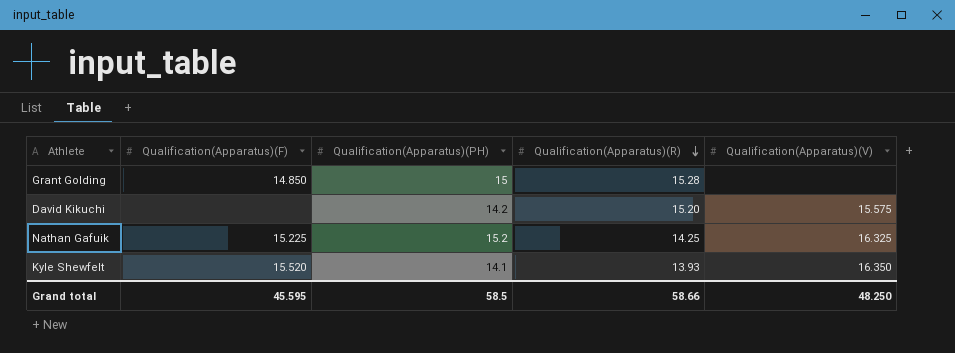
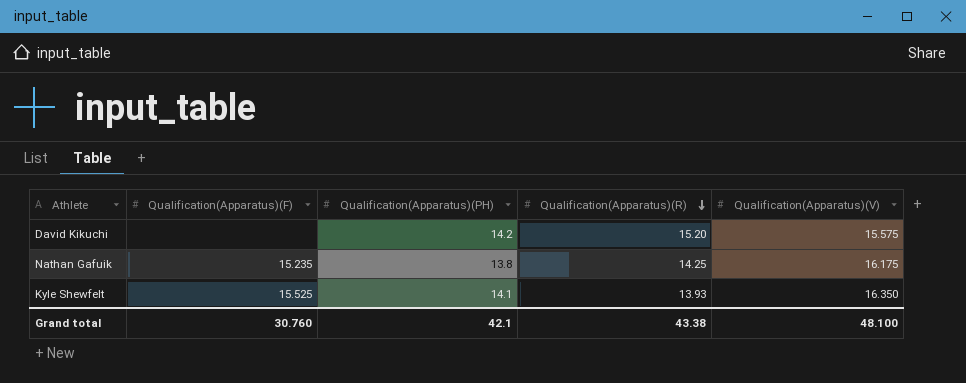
row Grant Golding: 14.850 | 15 | 15.28 | none -> none
Nathan Gafuik | Qualification(Apparatus)(F): 15.225 -> 15.235
Nathan Gafuik | Qualification(Apparatus)(PH): 15.2 -> 13.8
Nathan Gafuik | Qualification(Apparatus)(V): 16.325 -> 16.175
Kyle Shewfelt | Qualification(Apparatus)(F): 15.520 -> 15.525
Grand total | Qualification(Apparatus)(F): 45.595 -> 30.760
Grand total | Qualification(Apparatus)(PH): 58.5 -> 42.1
Grand total | Qualification(Apparatus)(R): 58.66 -> 43.38
Grand total | Qualification(Apparatus)(V): 48.250 -> 48.100

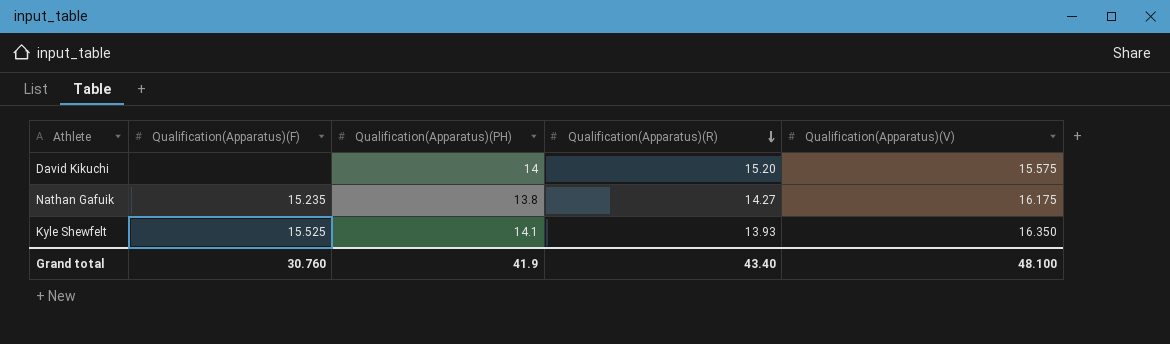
David Kikuchi | Qualification(Apparatus)(PH): 14.2 -> 14
Nathan Gafuik | Qualification(Apparatus)(R): 14.25 -> 14.27
Grand total | Qualification(Apparatus)(PH): 42.1 -> 41.9
Grand total | Qualification(Apparatus)(R): 43.38 -> 43.40

